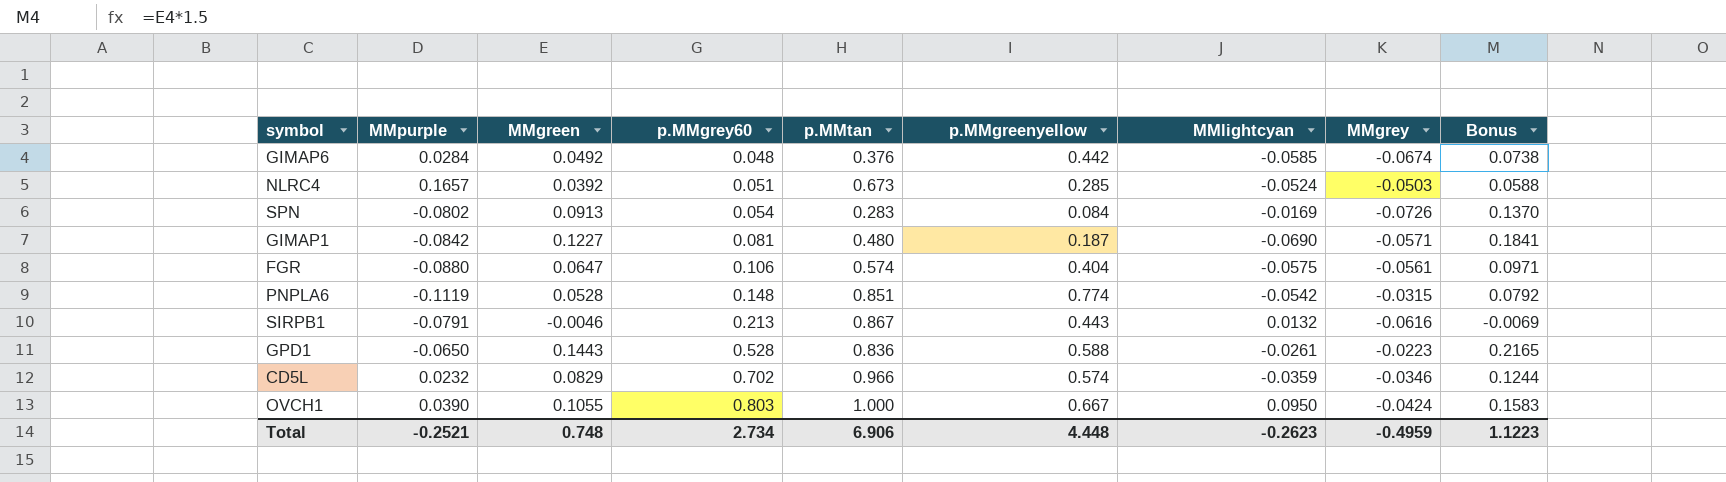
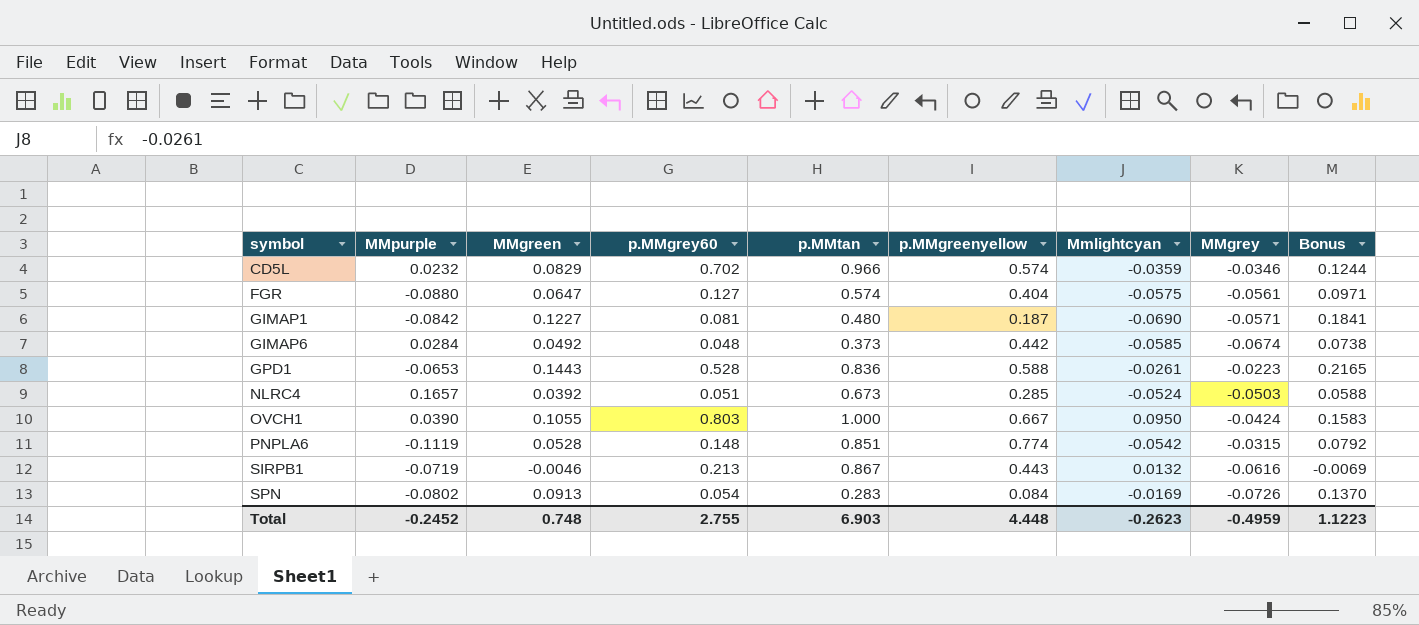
row order: p.MMgrey60 ascending -> symbol ascending
column name: MMlightcyan -> Mmlightcyan
FGR | p.MMgrey60: 0.106 -> 0.127
GIMAP6 | p.MMtan: 0.376 -> 0.373
GPD1 | MMpurple: -0.0650 -> -0.0653
SIRPB1 | MMpurple: -0.0791 -> -0.0719
Total | MMpurple: -0.2521 -> -0.2452
Total | p.MMgrey60: 2.734 -> 2.755
Total | p.MMtan: 6.906 -> 6.903

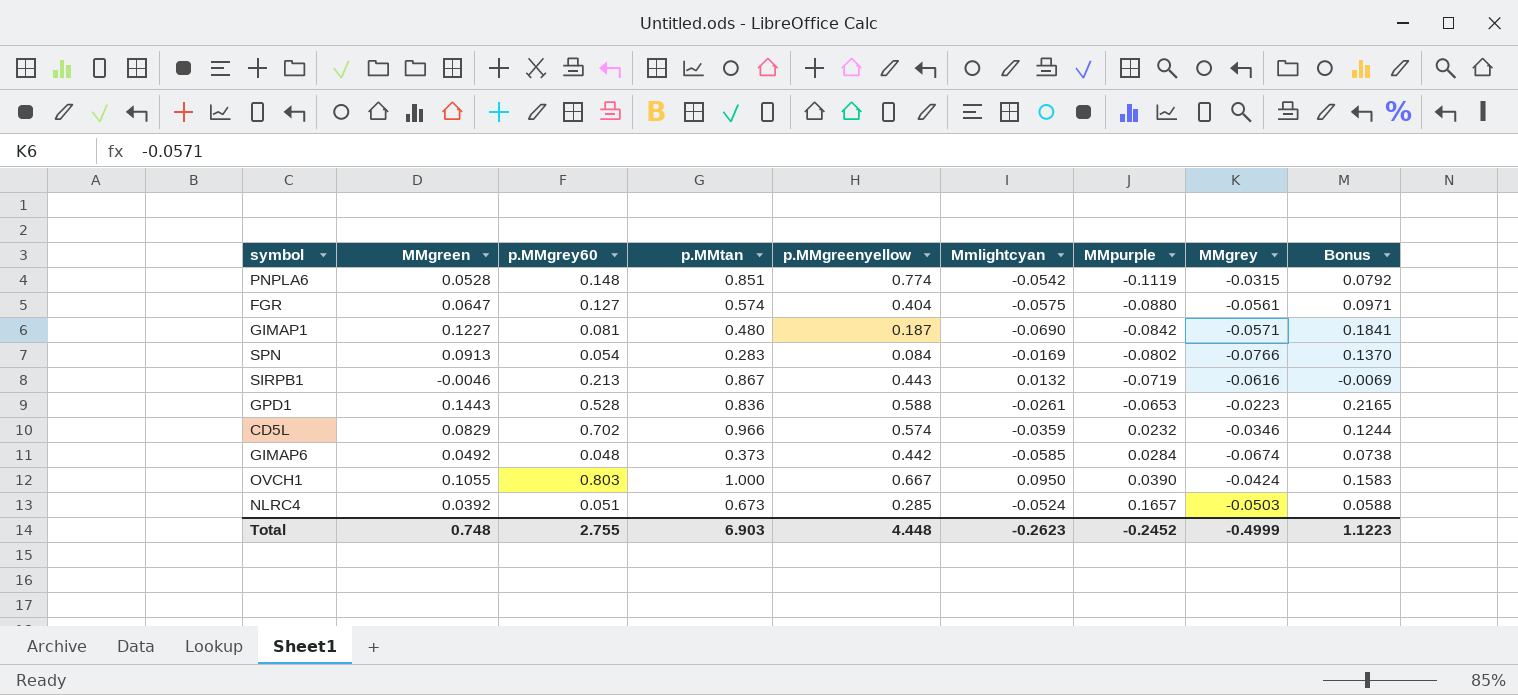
row order: symbol ascending -> MMpurple ascending
column MMpurple | position: 2 -> 7
SPN | MMgrey: -0.0726 -> -0.0766
Total | MMgrey: -0.4959 -> -0.4999

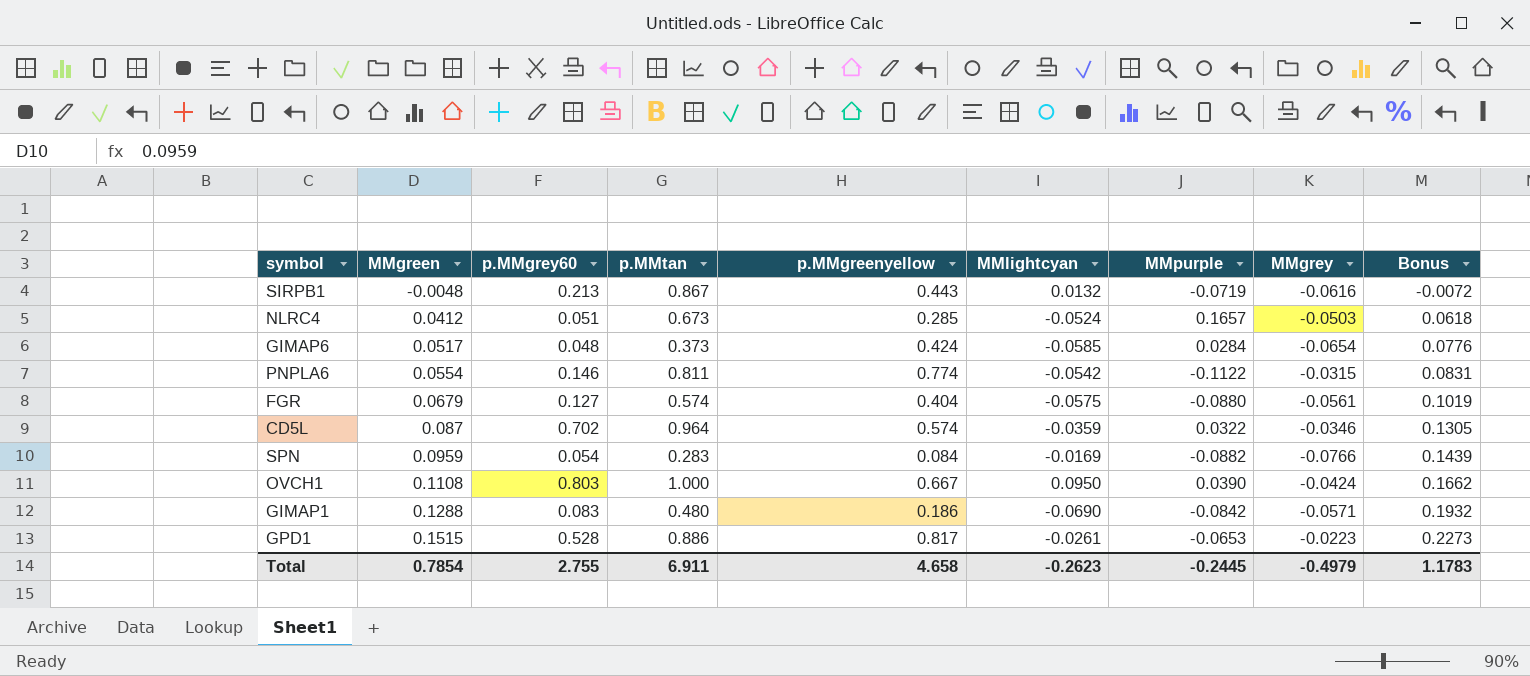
row order: MMpurple ascending -> MMgreen ascending
column name: Mmlightcyan -> MMlightcyan
SIRPB1 | MMgreen: -0.0046 -> -0.0048
SIRPB1 | Bonus: -0.0069 -> -0.0072
NLRC4 | MMgreen: 0.0392 -> 0.0412
NLRC4 | Bonus: 0.0588 -> 0.0618
GIMAP6 | MMgreen: 0.0492 -> 0.0517
GIMAP6 | p.MMgreenyellow: 0.442 -> 0.424
GIMAP6 | MMgrey: -0.0674 -> -0.0654
GIMAP6 | Bonus: 0.0738 -> 0.0776
PNPLA6 | MMgreen: 0.0528 -> 0.0554
PNPLA6 | p.MMgrey60: 0.148 -> 0.146
PNPLA6 | p.MMtan: 0.851 -> 0.811
PNPLA6 | MMpurple: -0.1119 -> -0.1122
PNPLA6 | Bonus: 0.0792 -> 0.0831
FGR | MMgreen: 0.0647 -> 0.0679
FGR | Bonus: 0.0971 -> 0.1019
CD5L | MMgreen: 0.0829 -> 0.087
CD5L | p.MMtan: 0.966 -> 0.964
CD5L | MMpurple: 0.0232 -> 0.0322
CD5L | Bonus: 0.1244 -> 0.1305
SPN | MMgreen: 0.0913 -> 0.0959
SPN | MMpurple: -0.0802 -> -0.0882
SPN | Bonus: 0.1370 -> 0.1439
OVCH1 | MMgreen: 0.1055 -> 0.1108
OVCH1 | Bonus: 0.1583 -> 0.1662
GIMAP1 | MMgreen: 0.1227 -> 0.1288
GIMAP1 | p.MMgrey60: 0.081 -> 0.083
GIMAP1 | p.MMgreenyellow: 0.187 -> 0.186
GIMAP1 | Bonus: 0.1841 -> 0.1932
GPD1 | MMgreen: 0.1443 -> 0.1515
GPD1 | p.MMtan: 0.836 -> 0.886
GPD1 | p.MMgreenyellow: 0.588 -> 0.817
GPD1 | Bonus: 0.2165 -> 0.2273
Total | MMgreen: 0.748 -> 0.7854
Total | p.MMtan: 6.903 -> 6.911
Total | p.MMgreenyellow: 4.448 -> 4.658
Total | MMpurple: -0.2452 -> -0.2445
Total | MMgrey: -0.4999 -> -0.4979
Total | Bonus: 1.1223 -> 1.1783

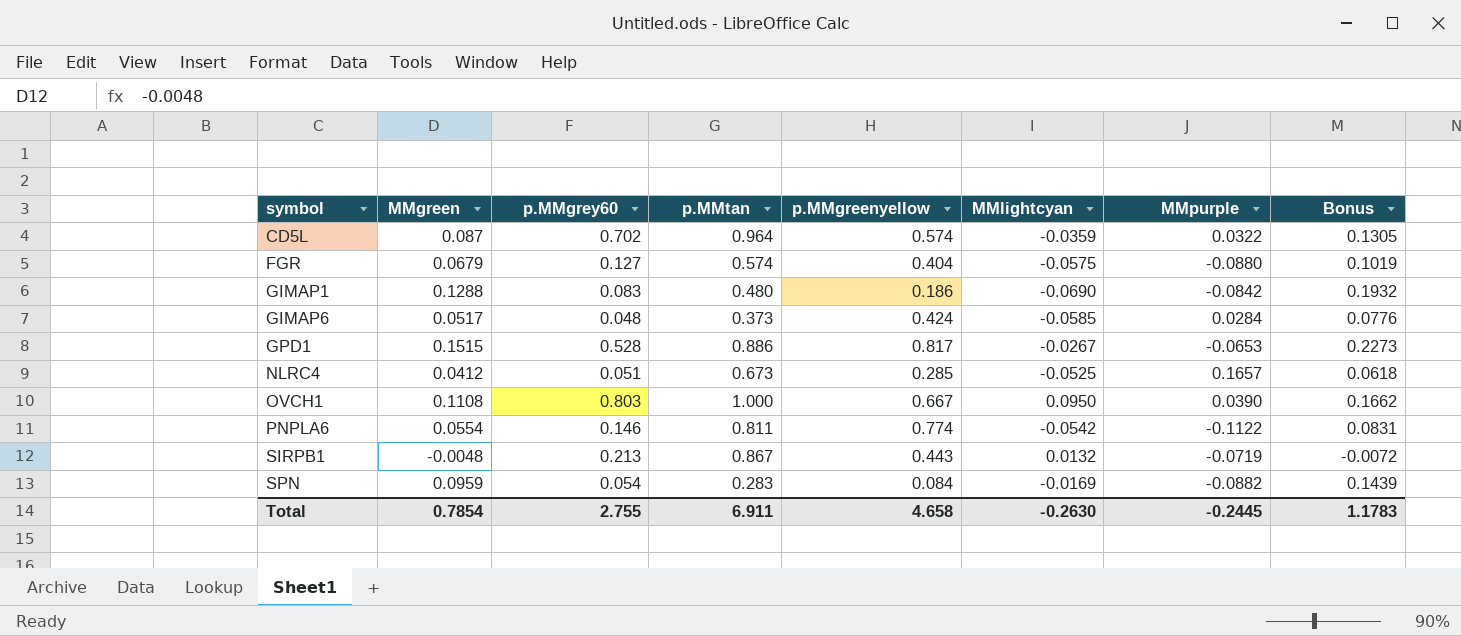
row order: MMgreen ascending -> symbol ascending
column MMgrey | position: 8 -> none
GPD1 | MMlightcyan: -0.0261 -> -0.0267
NLRC4 | MMlightcyan: -0.0524 -> -0.0525
Total | MMlightcyan: -0.2623 -> -0.2630

